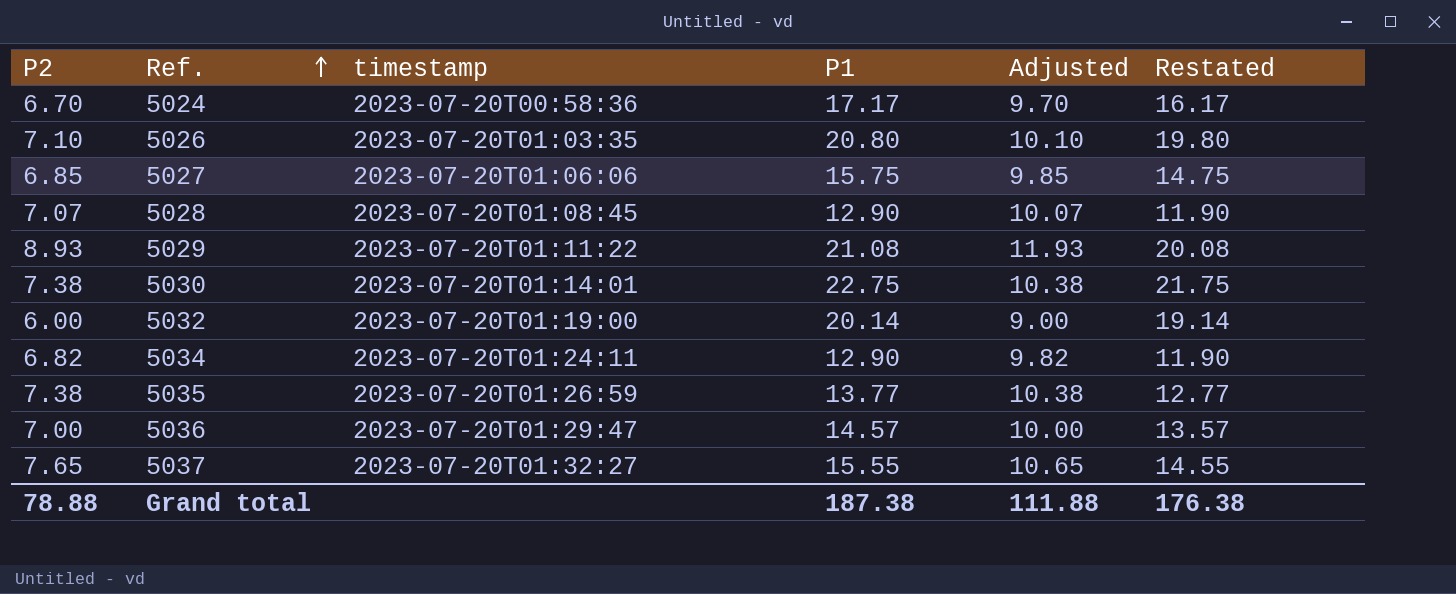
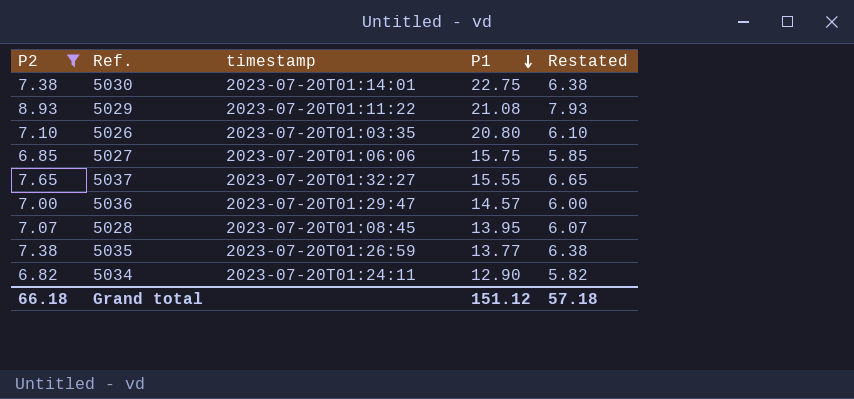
filter: none -> P2 >= 6.82
row order: Ref. ascending -> P1 descending
column Adjusted | formula: [P2] + 3 -> none
column Restated | formula: [P1] - 1 -> [P2] - 1
5028 | P1: 12.90 -> 13.95
Grand total | P2: 78.88 -> 66.18
Grand total | P1: 187.38 -> 151.12
Grand total | Restated: 176.38 -> 57.18

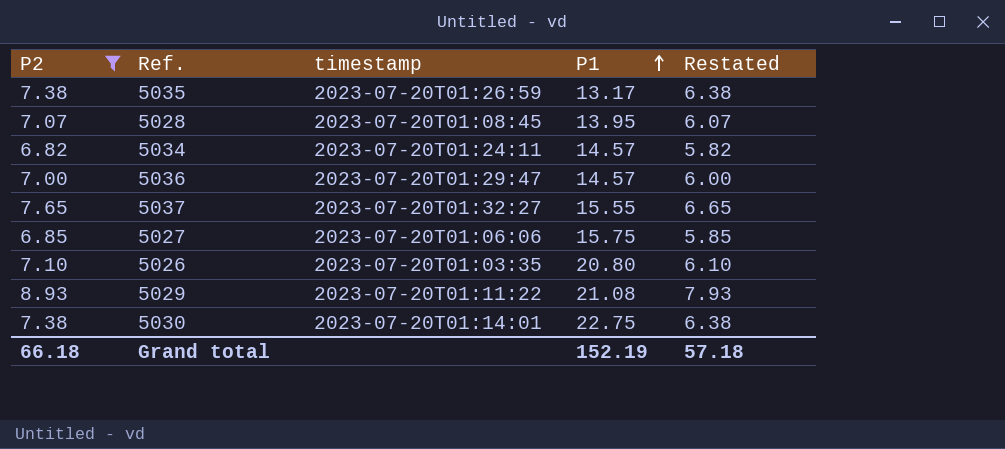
row order: P1 descending -> P1 ascending
5035 | P1: 13.77 -> 13.17
5034 | P1: 12.90 -> 14.57
Grand total | P1: 151.12 -> 152.19

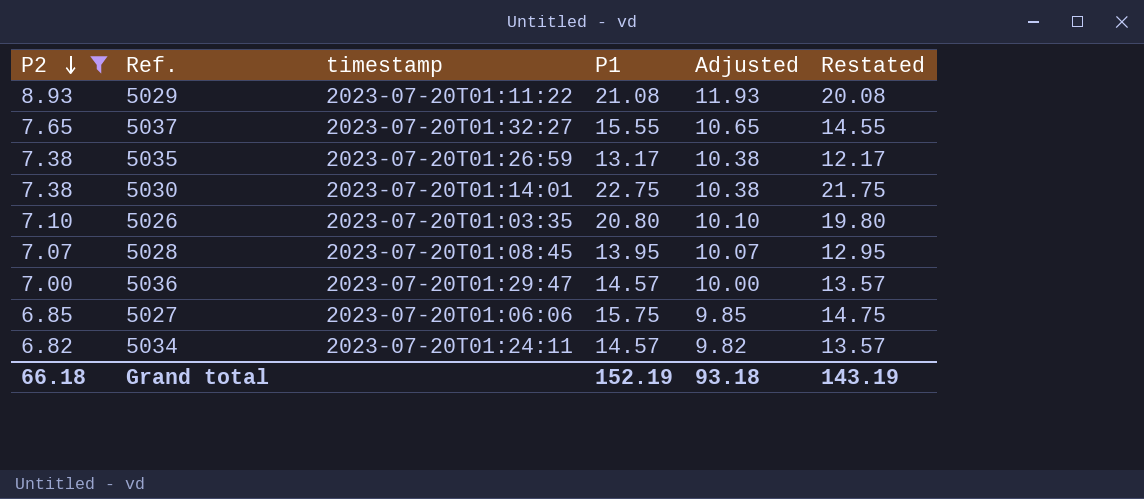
row order: P1 ascending -> P2 descending
column Adjusted | formula: none -> [P2] + 3
column Restated | formula: [P2] - 1 -> [P1] - 1
Grand total | Restated: 57.18 -> 143.19

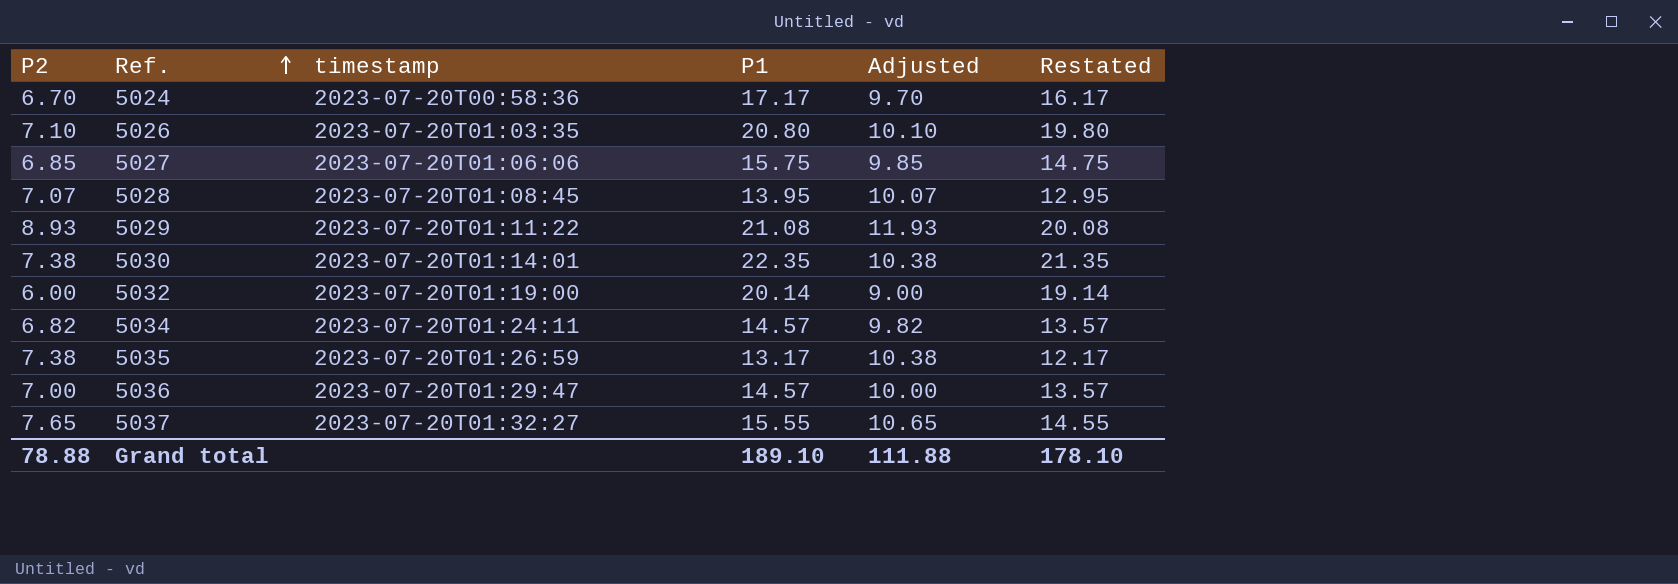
filter: P2 >= 6.82 -> none
row order: P2 descending -> Ref. ascending
5030 | P1: 22.75 -> 22.35
5030 | Restated: 21.75 -> 21.35
Grand total | P2: 66.18 -> 78.88
Grand total | P1: 152.19 -> 189.10
Grand total | Adjusted: 93.18 -> 111.88
Grand total | Restated: 143.19 -> 178.10

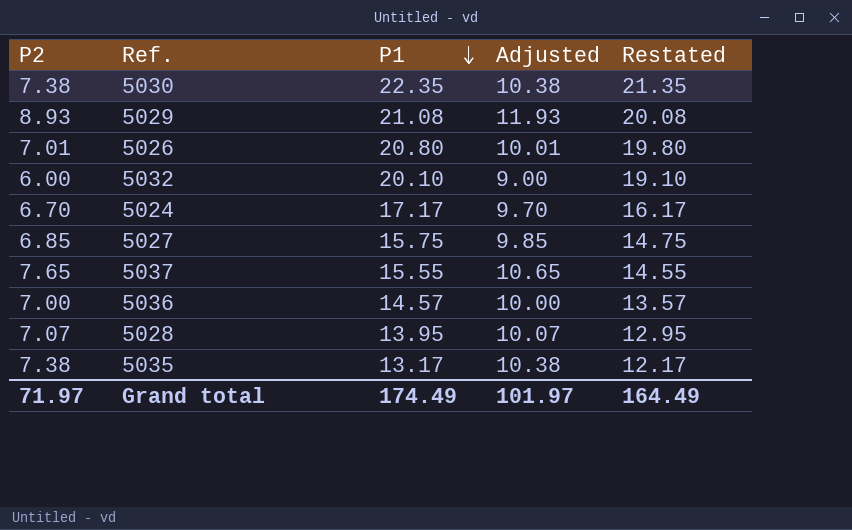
row order: Ref. ascending -> P1 descending
column timestamp | position: 3 -> none
row 5034: 6.82 | 2023-07-20T01:24:11 | 14.57 | 9.82 | 13.57 -> none
5026 | P2: 7.10 -> 7.01
5026 | Adjusted: 10.10 -> 10.01
5032 | P1: 20.14 -> 20.10
5032 | Restated: 19.14 -> 19.10
Grand total | P2: 78.88 -> 71.97
Grand total | P1: 189.10 -> 174.49
Grand total | Adjusted: 111.88 -> 101.97
Grand total | Restated: 178.10 -> 164.49

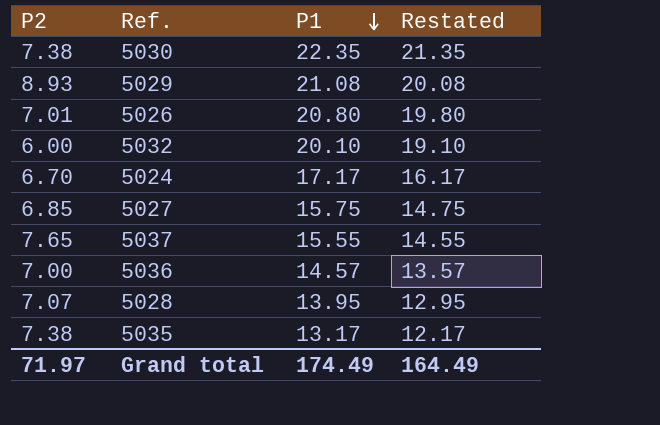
column Adjusted | formula: [P2] + 3 -> none

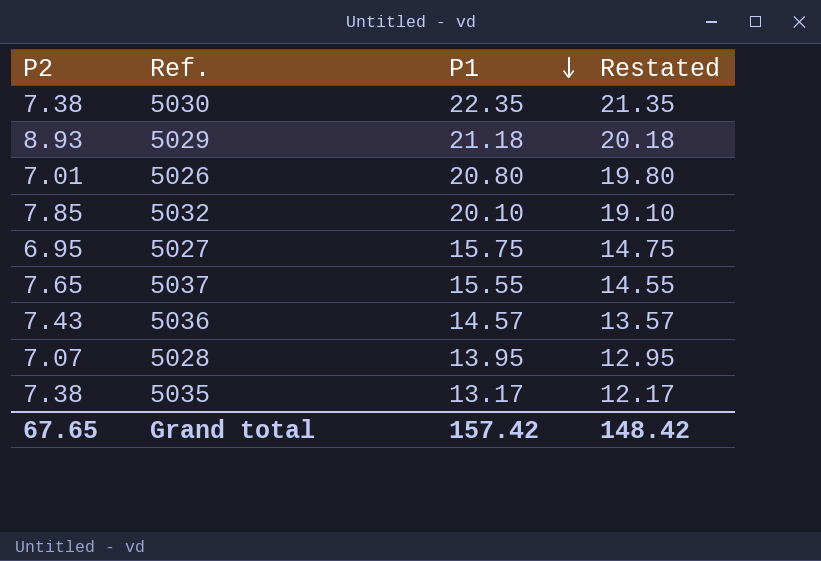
row 5024: 6.70 | 17.17 | 16.17 -> none
5029 | P1: 21.08 -> 21.18
5029 | Restated: 20.08 -> 20.18
5032 | P2: 6.00 -> 7.85
5027 | P2: 6.85 -> 6.95
5036 | P2: 7.00 -> 7.43
Grand total | P2: 71.97 -> 67.65
Grand total | P1: 174.49 -> 157.42
Grand total | Restated: 164.49 -> 148.42

